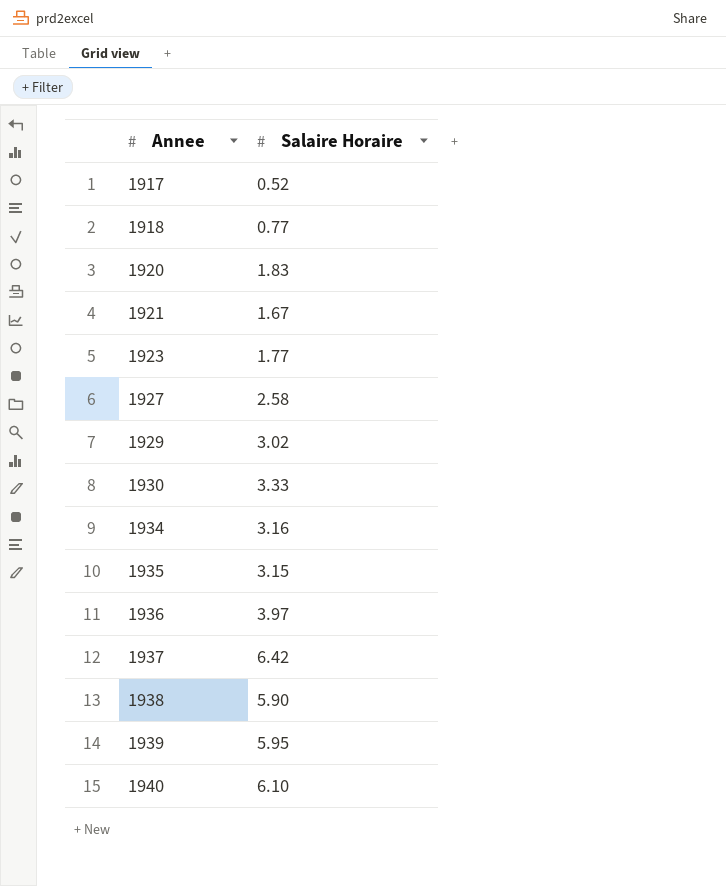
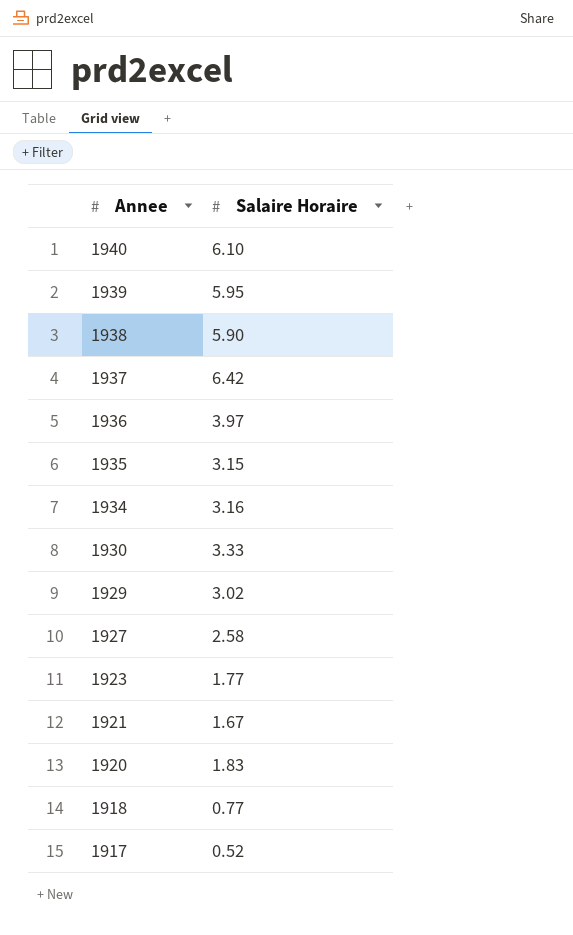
row order: Annee ascending -> Annee descending

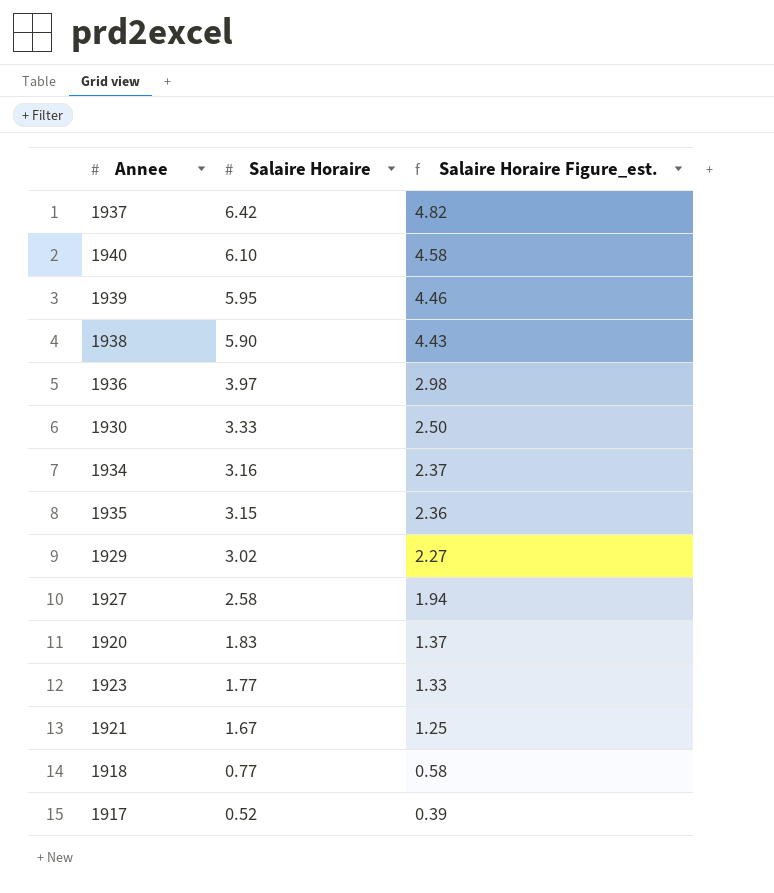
row order: Annee descending -> Salaire Horaire descending
column Salaire Horaire Figure_est. | formula: none -> [Salaire Horaire] * 0.75

